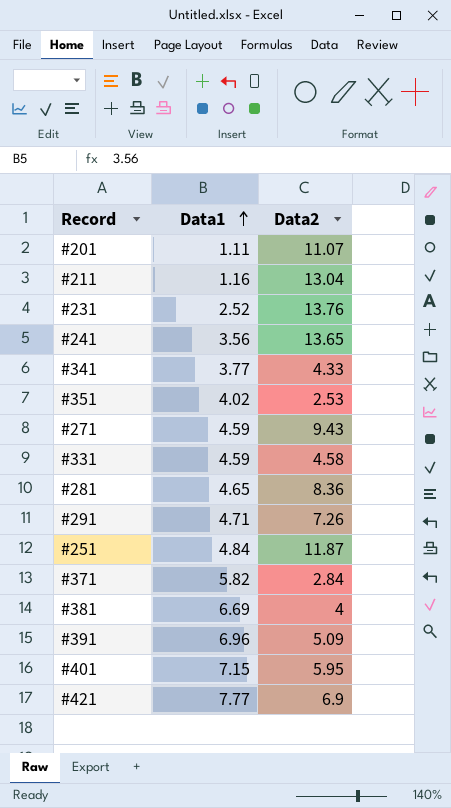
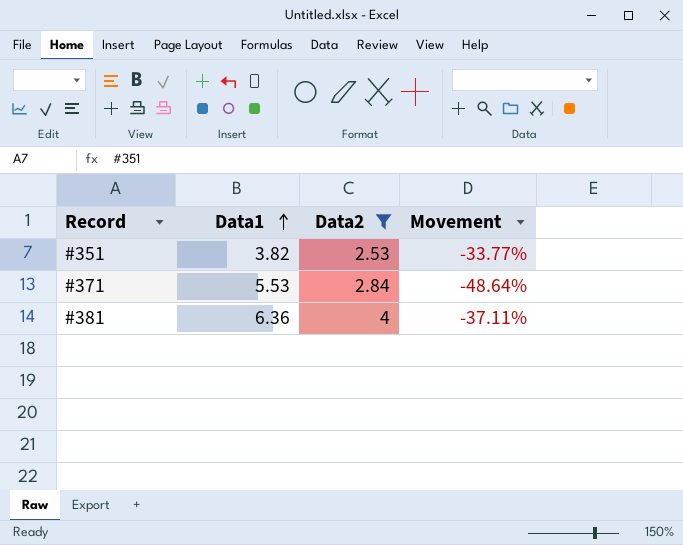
filter: none -> Data2 <= 4
column Movement | formula: none -> ([Data2] - [Data1]) / [Data1]
#351 | Data1: 4.02 -> 3.82
#371 | Data1: 5.82 -> 5.53
#381 | Data1: 6.69 -> 6.36

